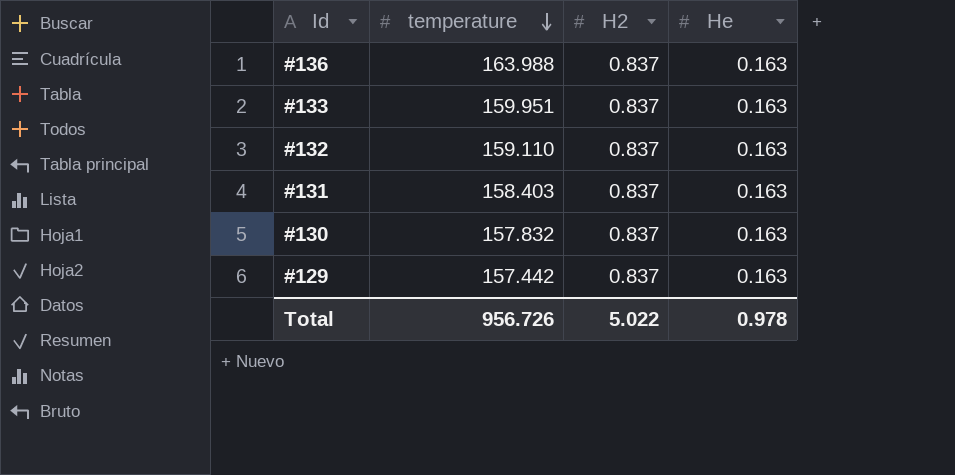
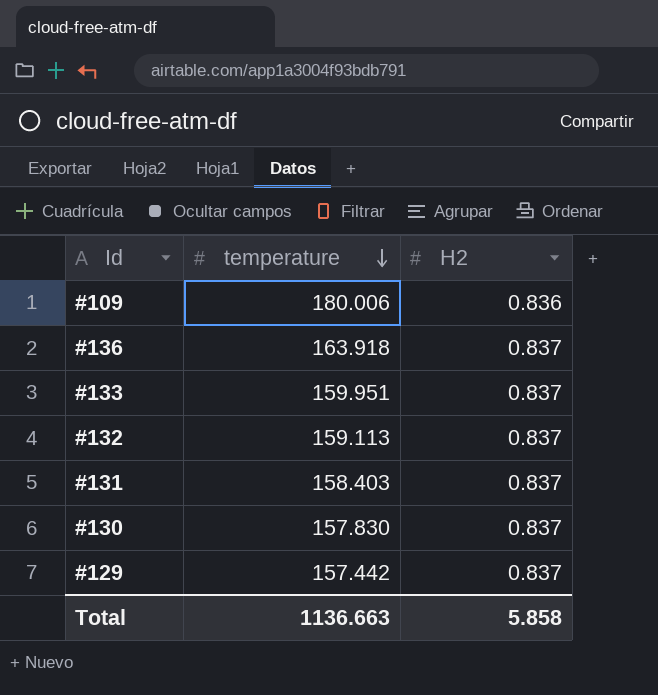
column He | position: 4 -> none
row #109: none -> 180.006 | 0.836
#136 | temperature: 163.988 -> 163.918
#132 | temperature: 159.110 -> 159.113
#130 | temperature: 157.832 -> 157.830
Total | temperature: 956.726 -> 1136.663
Total | H2: 5.022 -> 5.858

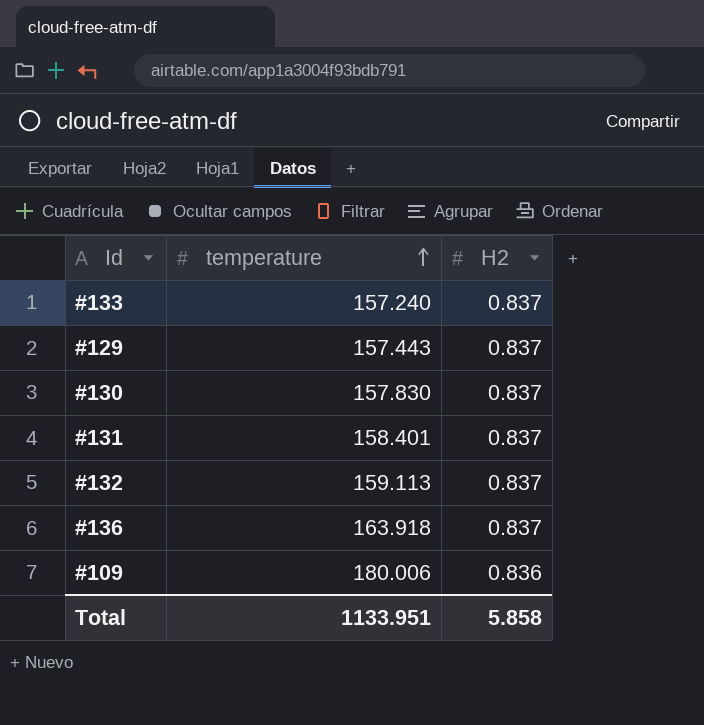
row order: temperature descending -> temperature ascending
#133 | temperature: 159.951 -> 157.240
#129 | temperature: 157.442 -> 157.443
#131 | temperature: 158.403 -> 158.401
Total | temperature: 1136.663 -> 1133.951

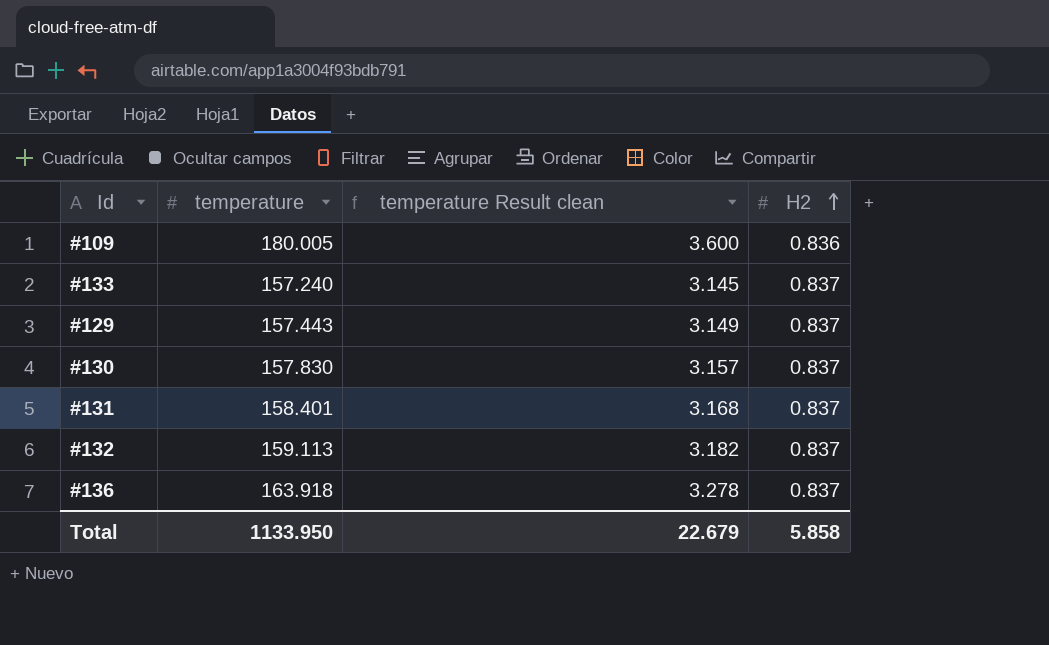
row order: temperature ascending -> H2 ascending
column temperature Result clean | formula: none -> [temperature] * 0.02
#109 | temperature: 180.006 -> 180.005
Total | temperature: 1133.951 -> 1133.950

